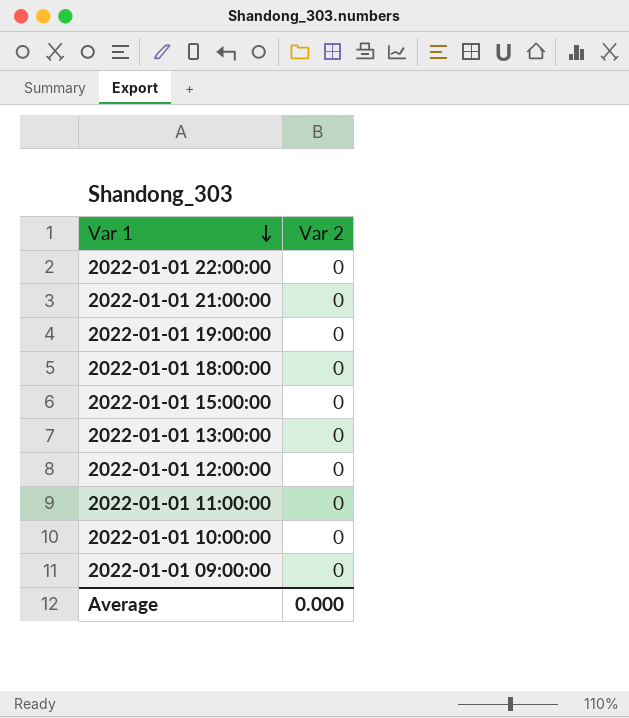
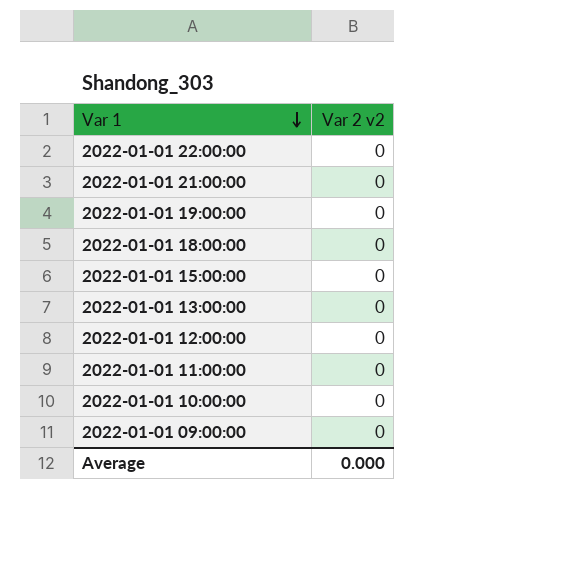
column name: Var 2 -> Var 2 v2

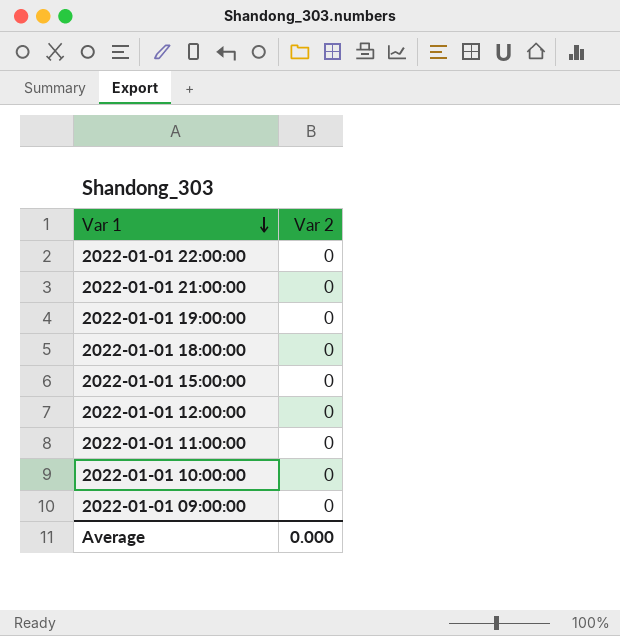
column name: Var 2 v2 -> Var 2
row 2022-01-01 13:00:00: 0 -> none

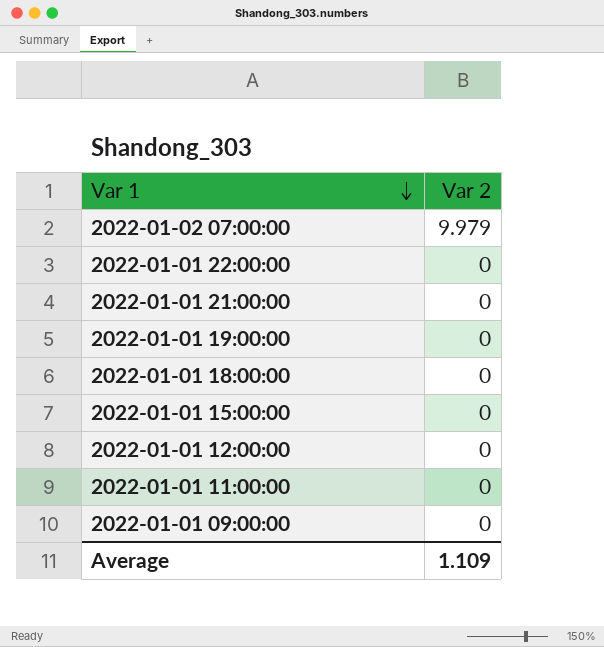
row 2022-01-01 10:00:00: 0 -> none
row 2022-01-02 07:00:00: none -> 9.979
Average | Var 2: 0.000 -> 1.109

